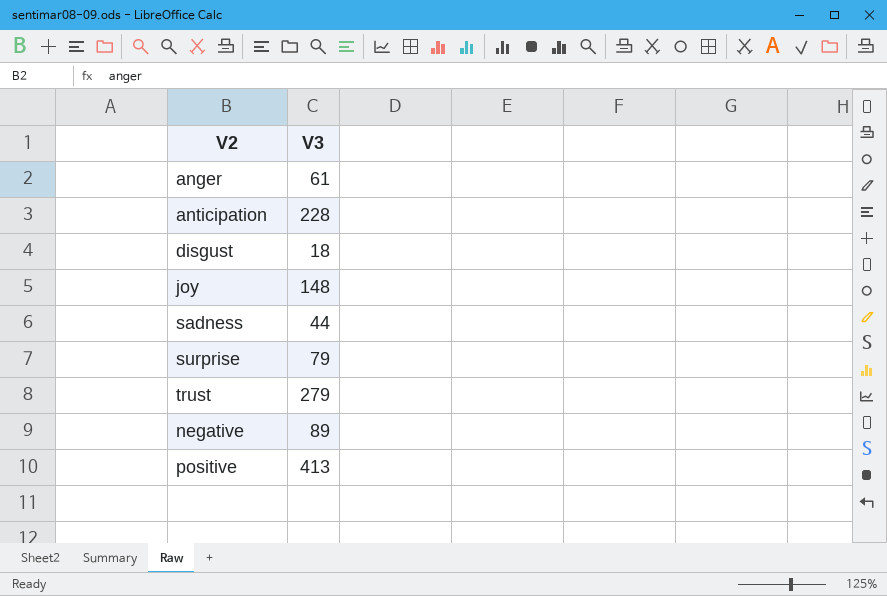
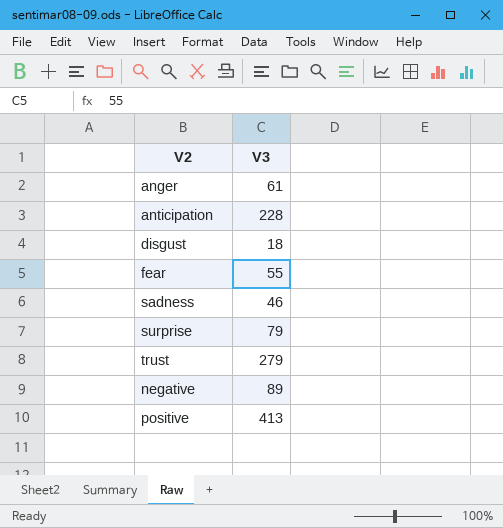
row joy: 148 -> none
row fear: none -> 55
sadness | V3: 44 -> 46

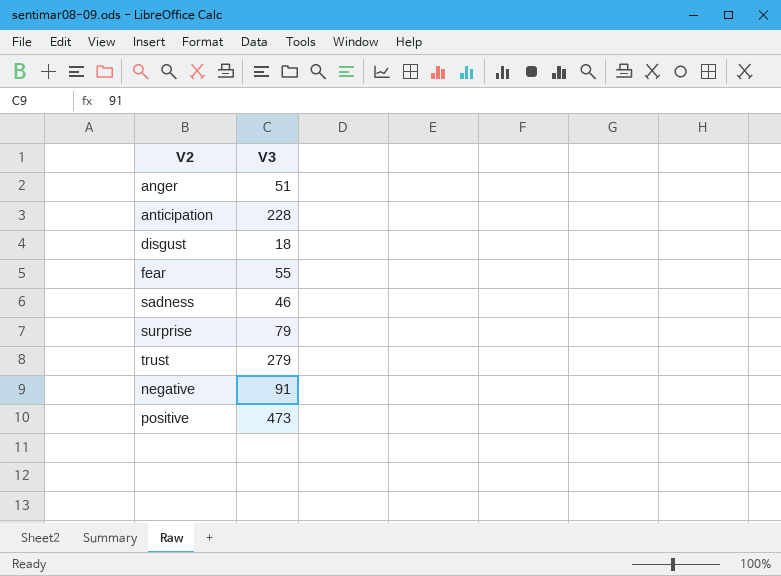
anger | V3: 61 -> 51
negative | V3: 89 -> 91
positive | V3: 413 -> 473

